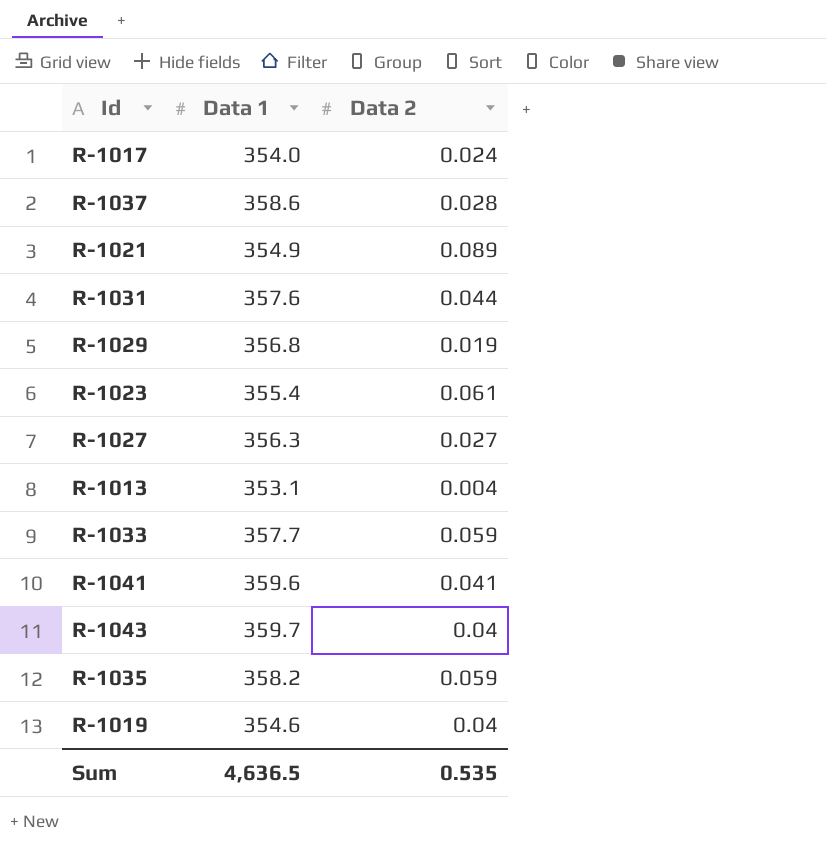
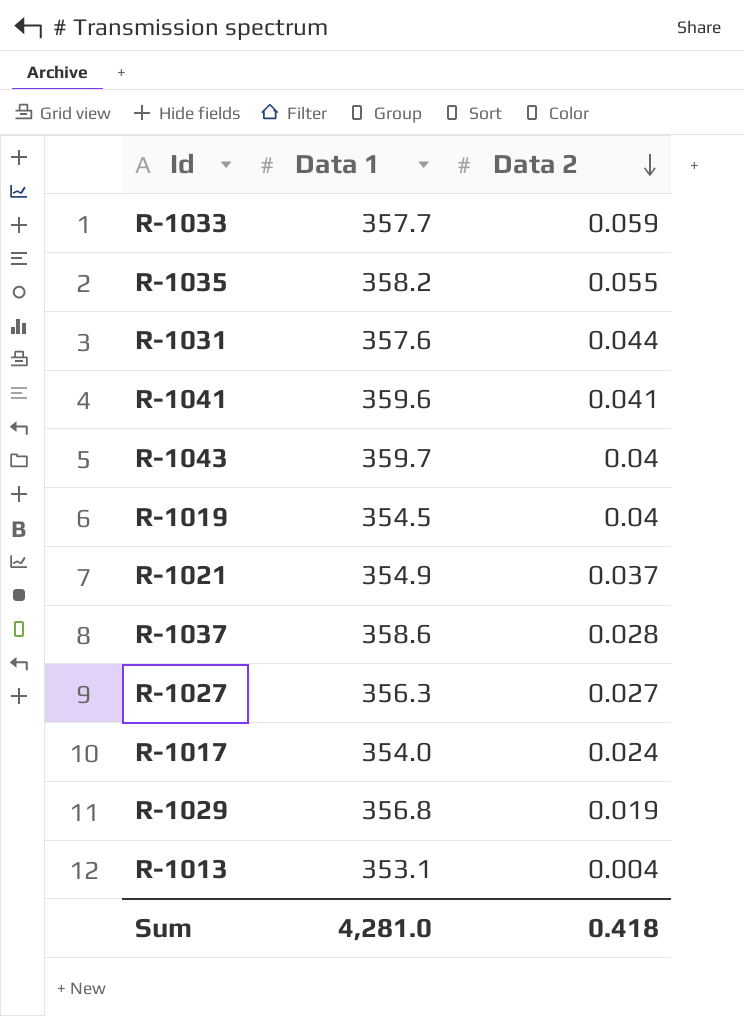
row order: none -> Data 2 descending
row R-1023: 355.4 | 0.061 -> none
R-1035 | Data 2: 0.059 -> 0.055
R-1019 | Data 1: 354.6 -> 354.5
R-1021 | Data 2: 0.089 -> 0.037
Sum | Data 1: 4,636.5 -> 4,281.0
Sum | Data 2: 0.535 -> 0.418

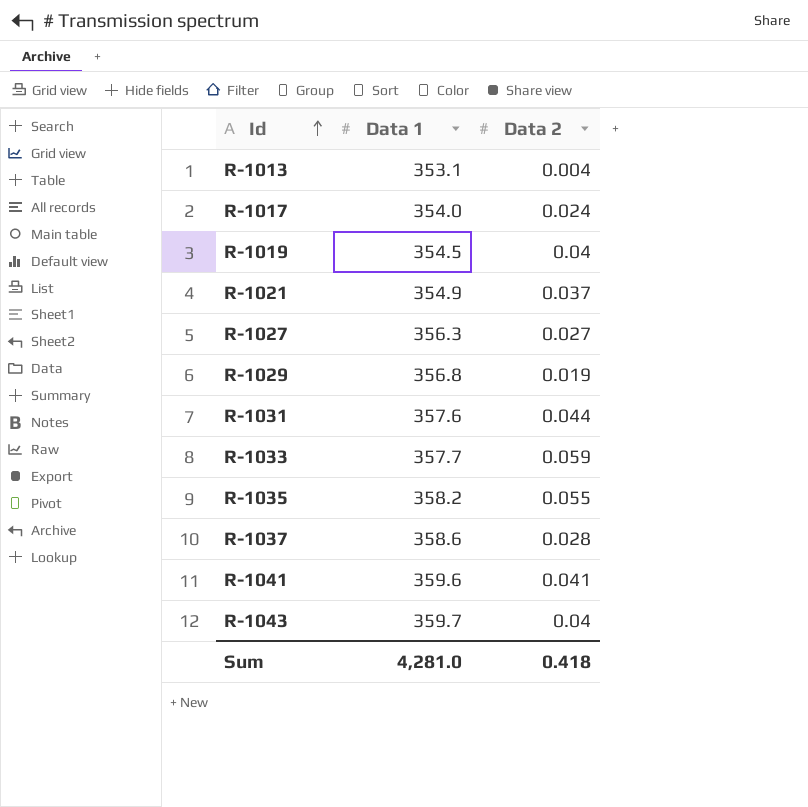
row order: Data 2 descending -> Id ascending

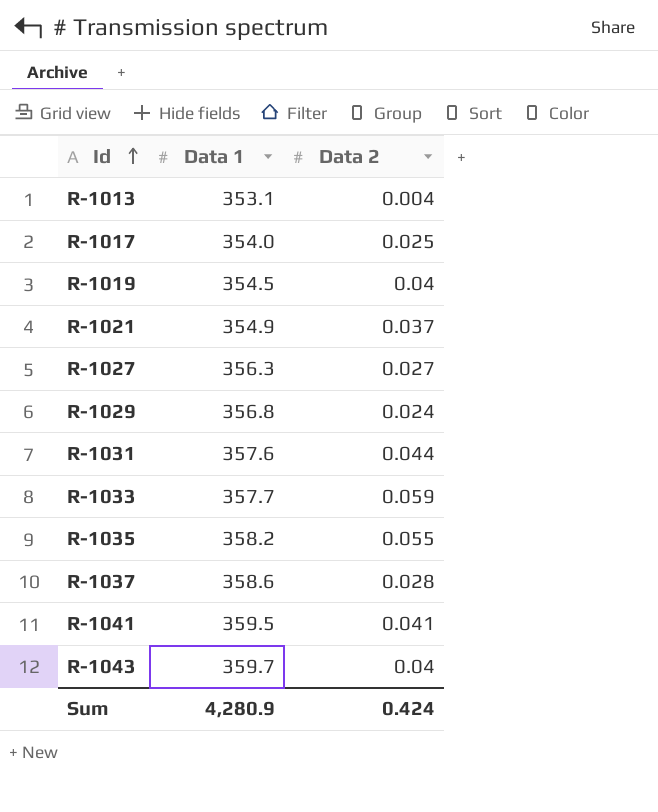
R-1017 | Data 2: 0.024 -> 0.025
R-1029 | Data 2: 0.019 -> 0.024
R-1041 | Data 1: 359.6 -> 359.5
Sum | Data 1: 4,281.0 -> 4,280.9
Sum | Data 2: 0.418 -> 0.424

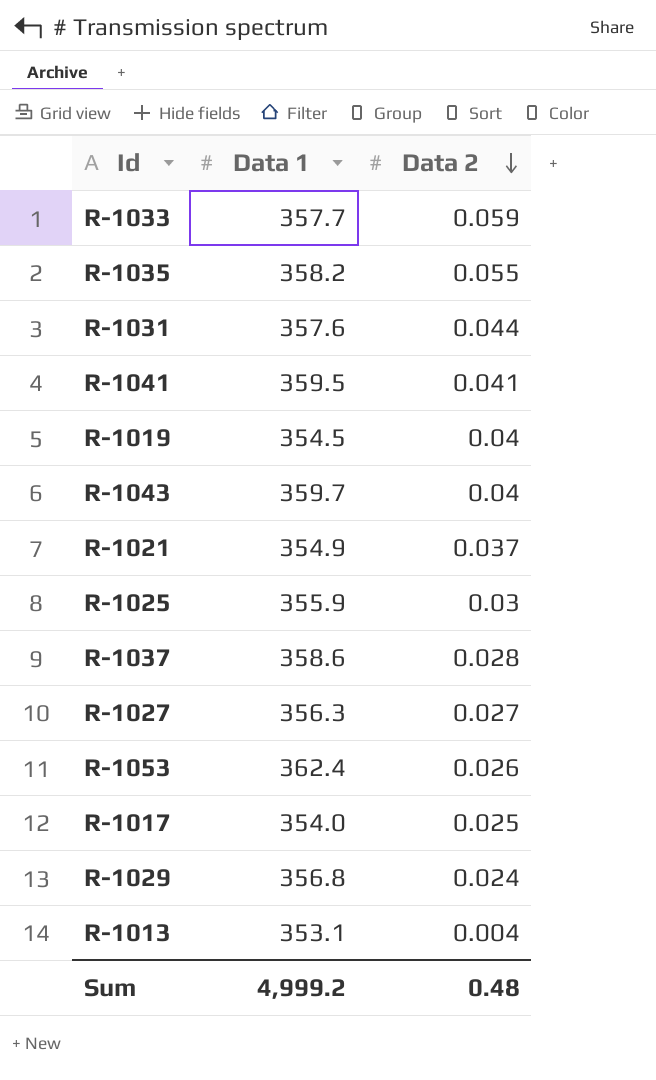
row order: Id ascending -> Data 2 descending
row R-1025: none -> 355.9 | 0.03
row R-1053: none -> 362.4 | 0.026
Sum | Data 1: 4,280.9 -> 4,999.2
Sum | Data 2: 0.424 -> 0.48

